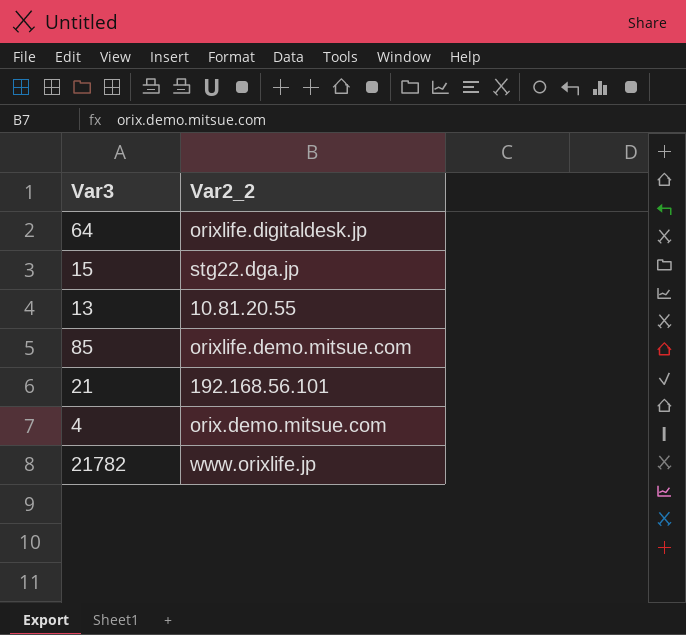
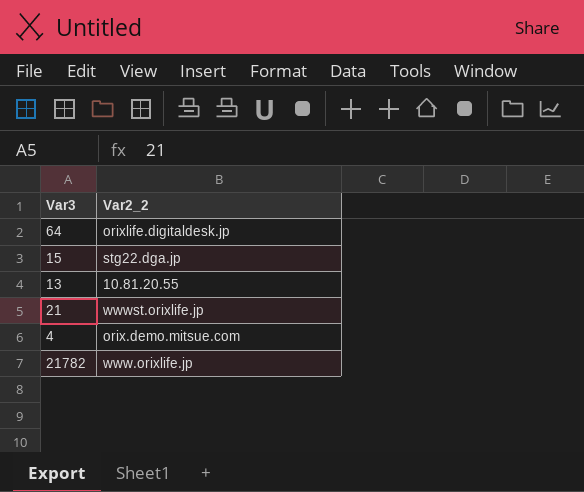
row 85: orixlife.demo.mitsue.com -> none
21 | Var2_2: 192.168.56.101 -> wwwst.orixlife.jp

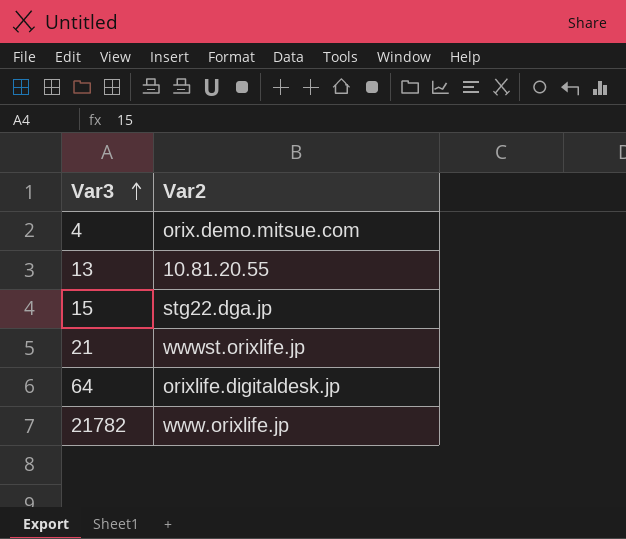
row order: none -> Var3 ascending
column name: Var2_2 -> Var2

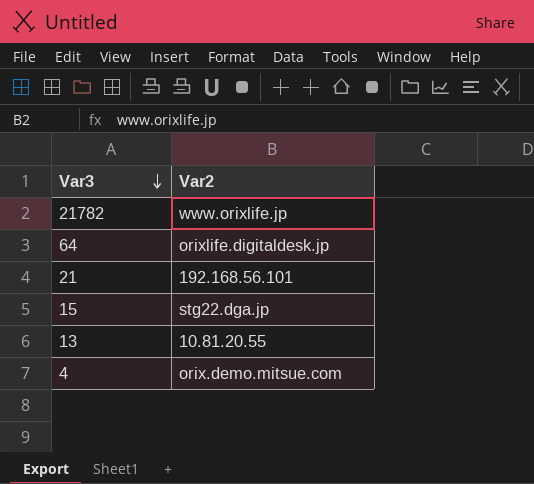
row order: Var3 ascending -> Var3 descending
21 | Var2: wwwst.orixlife.jp -> 192.168.56.101

